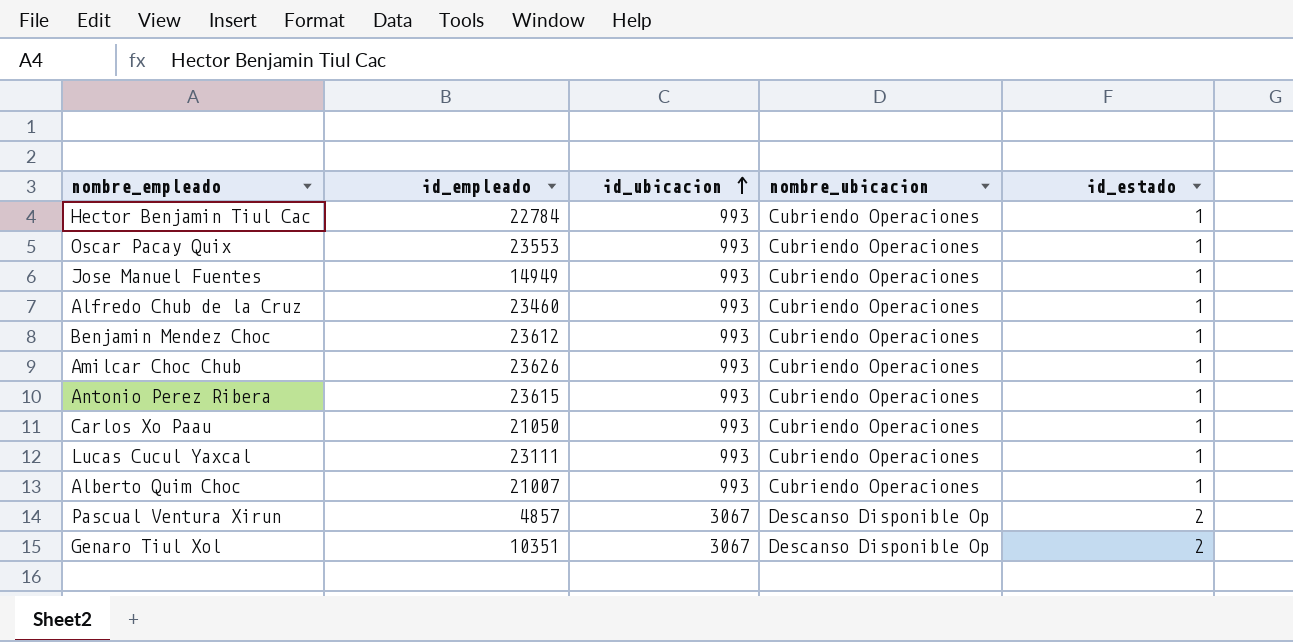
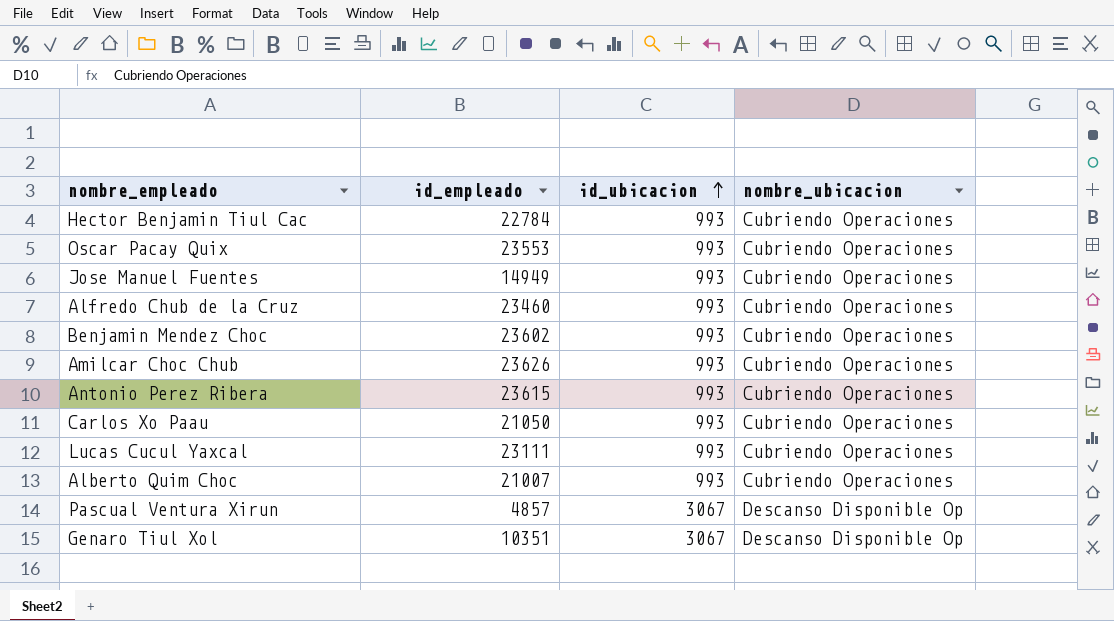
column id_estado | position: 5 -> none
Benjamin Mendez Choc | id_empleado: 23612 -> 23602

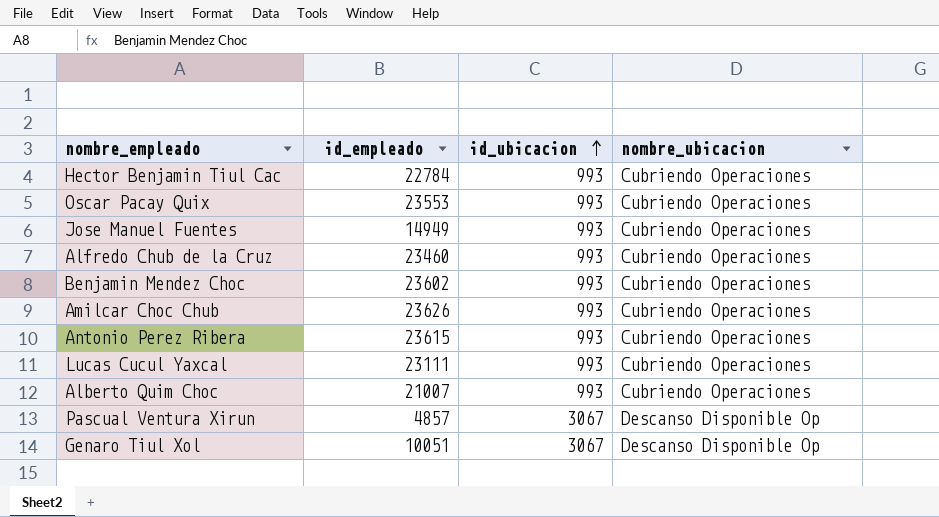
row Carlos Xo Paau: 21050 | 993 | Cubriendo Operaciones -> none
Genaro Tiul Xol | id_empleado: 10351 -> 10051

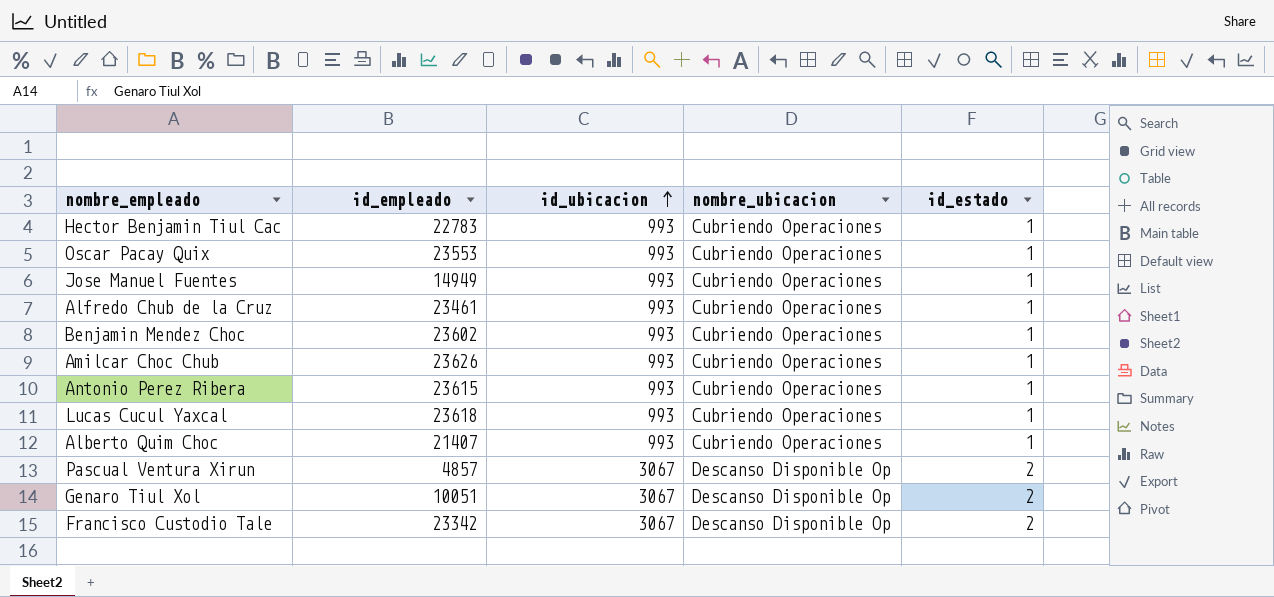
column id_estado | position: none -> 5
Hector Benjamin Tiul Cac | id_empleado: 22784 -> 22783
Alfredo Chub de la Cruz | id_empleado: 23460 -> 23461
Lucas Cucul Yaxcal | id_empleado: 23111 -> 23618
Alberto Quim Choc | id_empleado: 21007 -> 21407
row Francisco Custodio Tale: none -> 23342 | 3067 | Descanso Disponible Op | 2

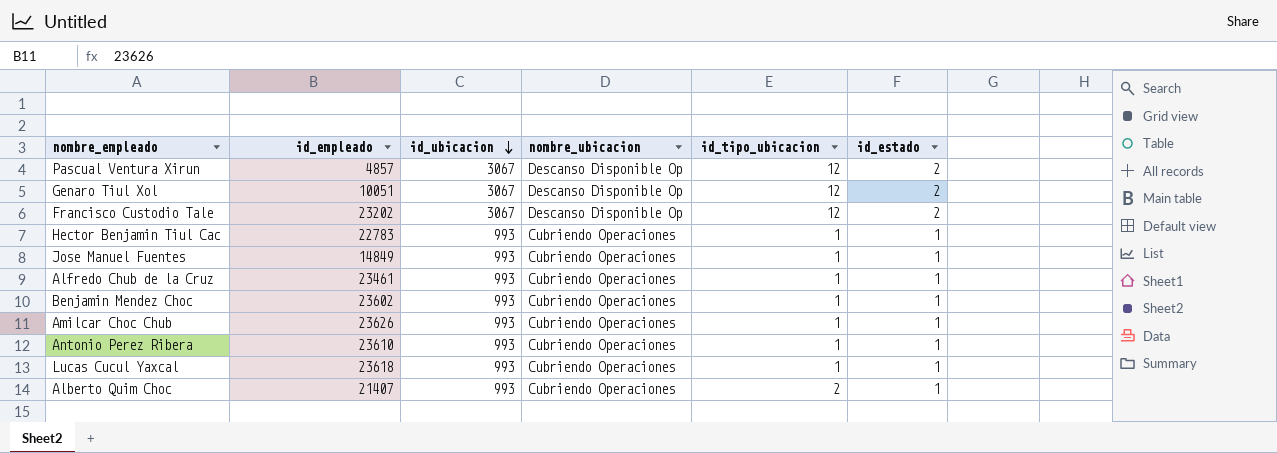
row order: id_ubicacion ascending -> id_ubicacion descending
column id_tipo_ubicacion | position: none -> 5
row Oscar Pacay Quix: 23553 | 993 | Cubriendo Operaciones | 1 -> none
Francisco Custodio Tale | id_empleado: 23342 -> 23202
Jose Manuel Fuentes | id_empleado: 14949 -> 14849
Antonio Perez Ribera | id_empleado: 23615 -> 23610

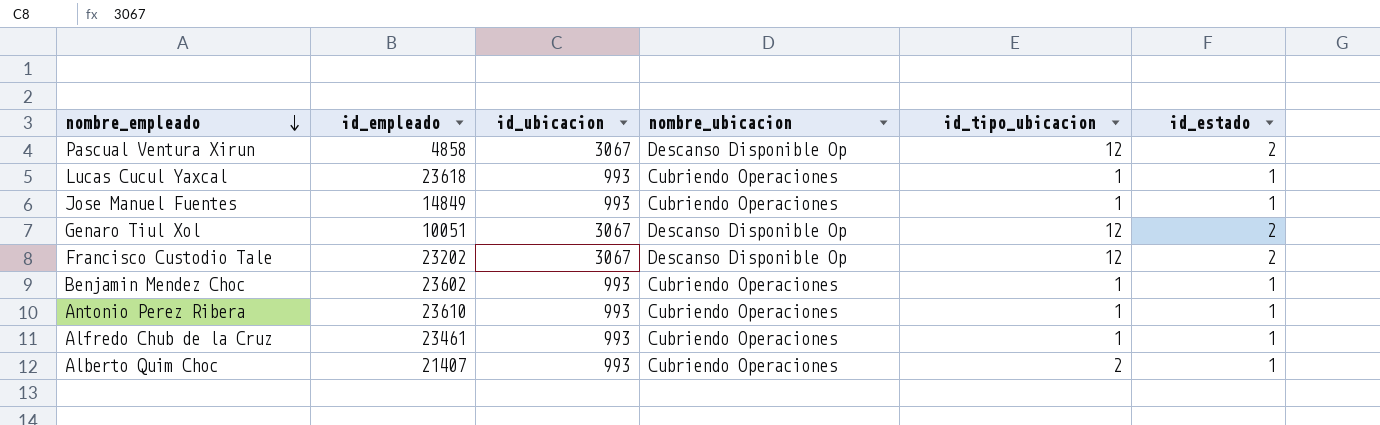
row order: id_ubicacion descending -> nombre_empleado descending
row Hector Benjamin Tiul Cac: 22783 | 993 | Cubriendo Operaciones | 1 | 1 -> none
row Amilcar Choc Chub: 23626 | 993 | Cubriendo Operaciones | 1 | 1 -> none
Pascual Ventura Xirun | id_empleado: 4857 -> 4858

